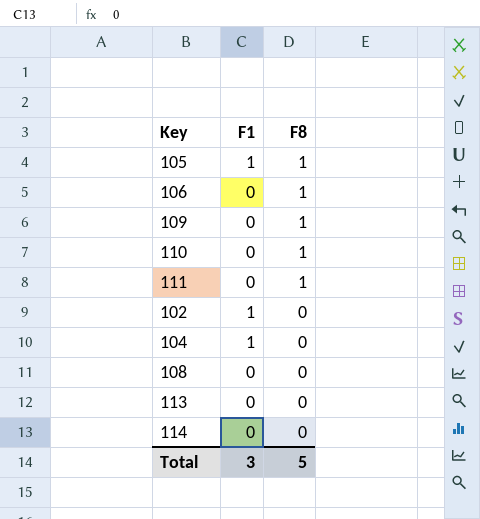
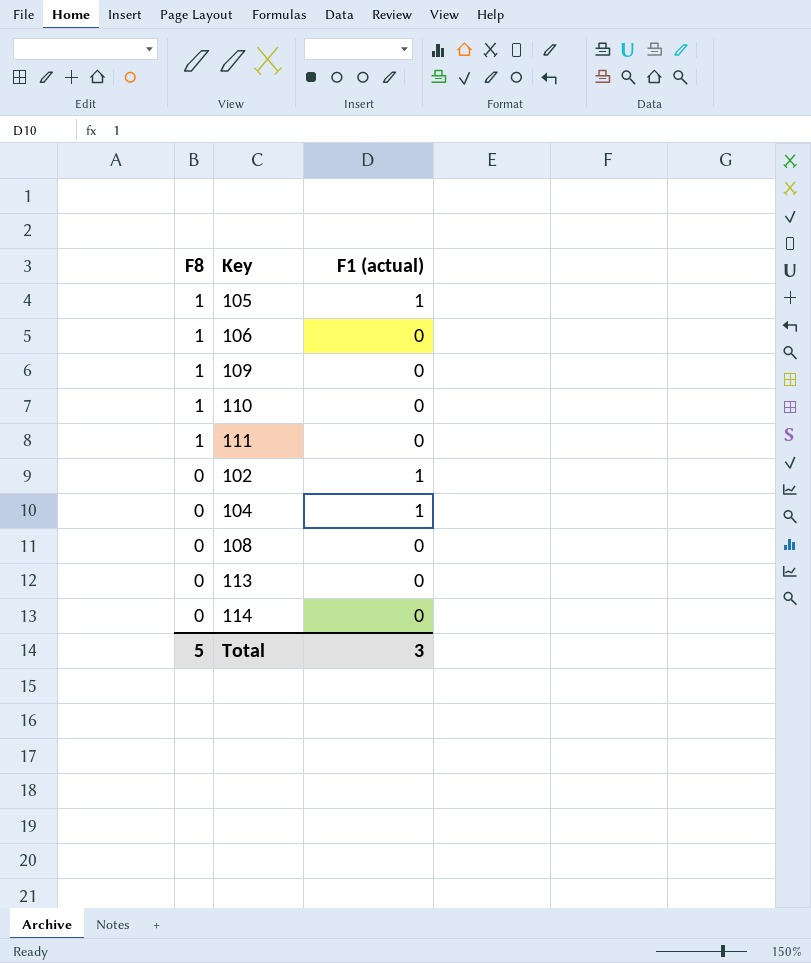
column F8 | position: 3 -> 1
column name: F1 -> F1 (actual)

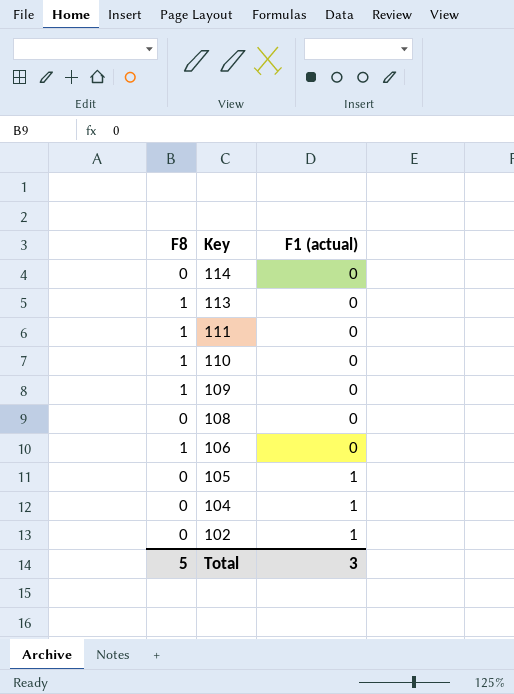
row order: F8 descending -> Key descending
113 | F8: 0 -> 1
105 | F8: 1 -> 0

